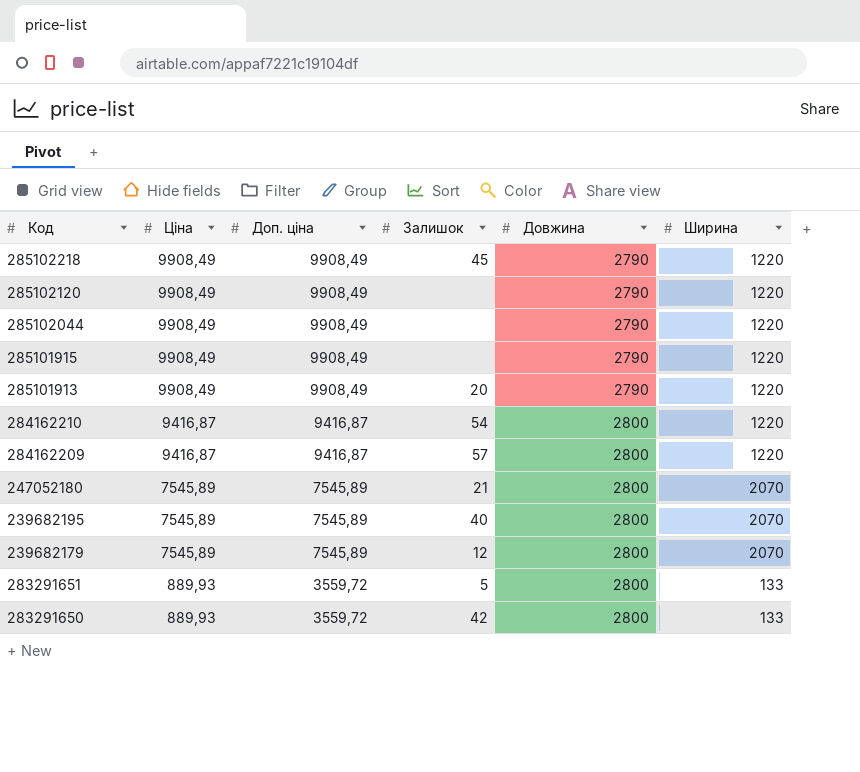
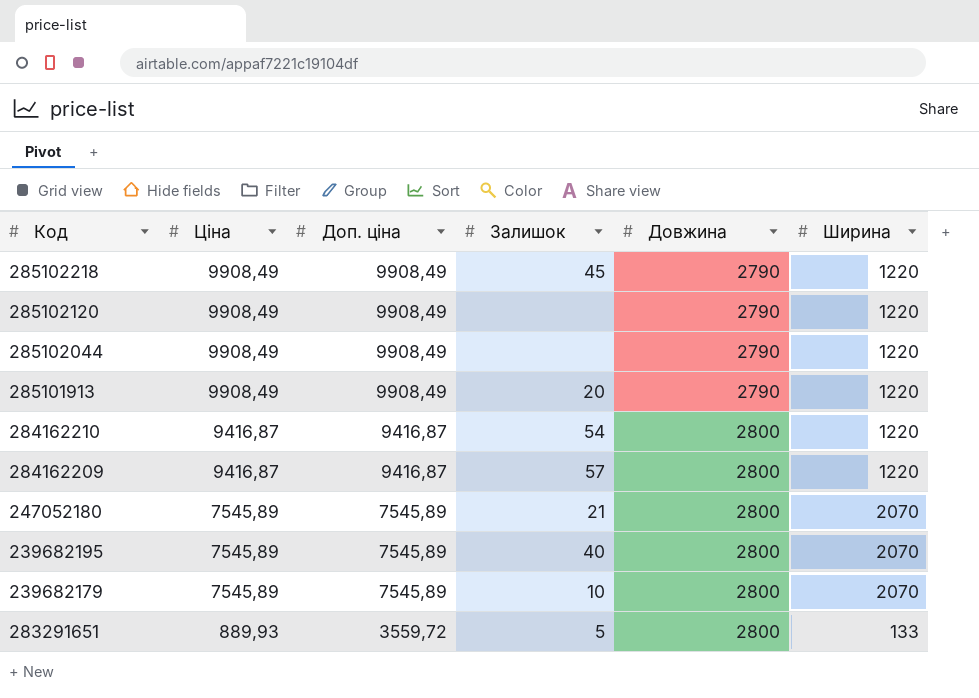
row 285101915: 9908,49 | 9908,49 | none | 2790 | 1220 -> none
row 283291650: 889,93 | 3559,72 | 42 | 2800 | 133 -> none
239682179 | Залишок: 12 -> 10

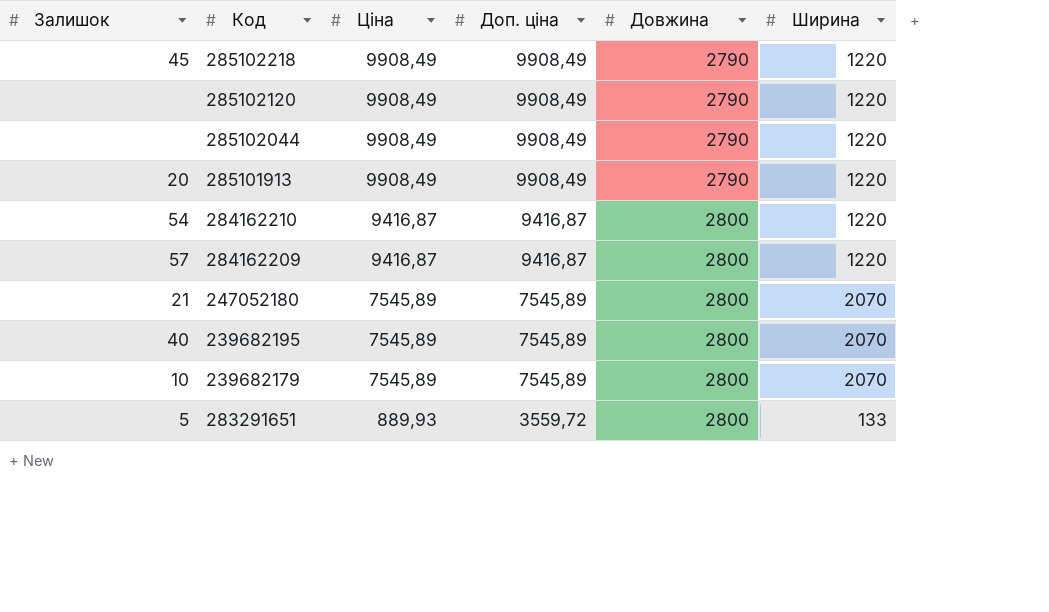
column Залишок | position: 4 -> 1

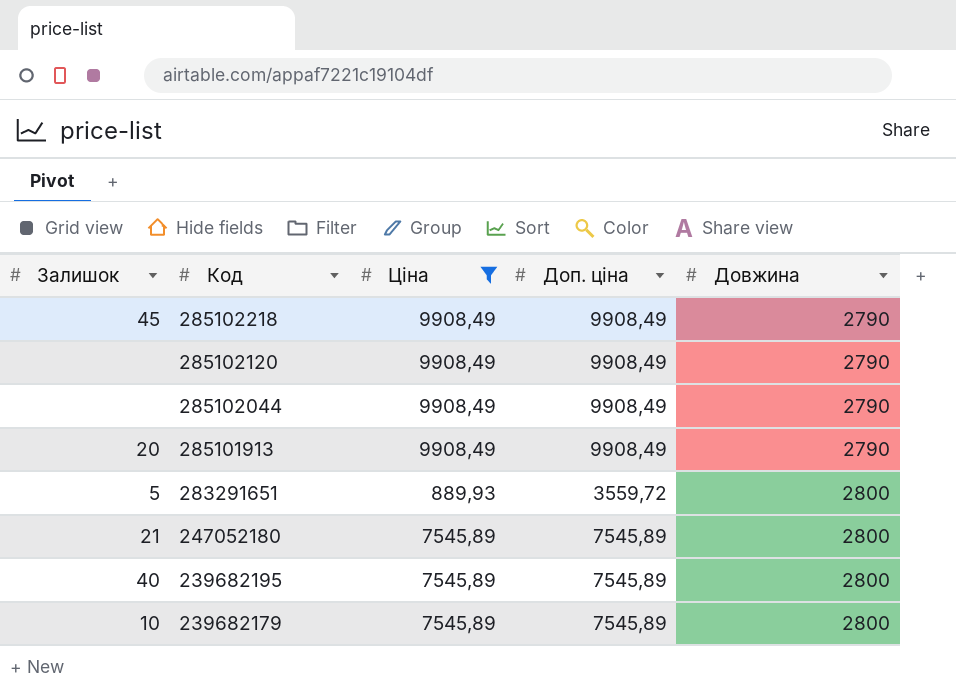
filter: none -> Ціна != 9416,87
row order: Ціна descending -> Код descending
column Ширина | position: 6 -> none

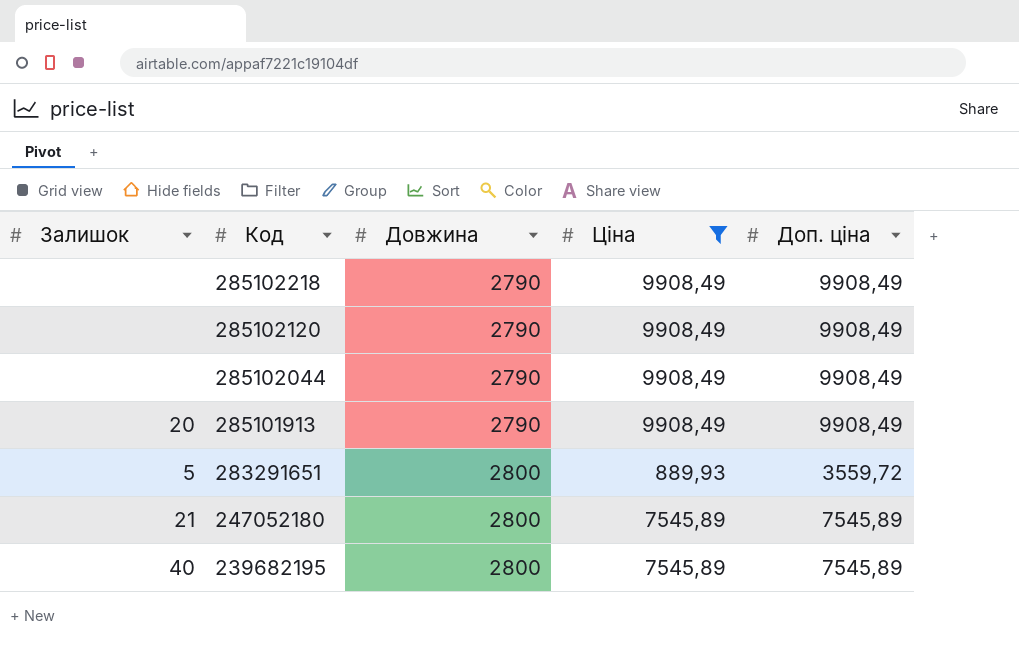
column Довжина | position: 5 -> 3
row 239682179: 10 | 7545,89 | 7545,89 | 2800 -> none
285102218 | Залишок: 45 -> none

